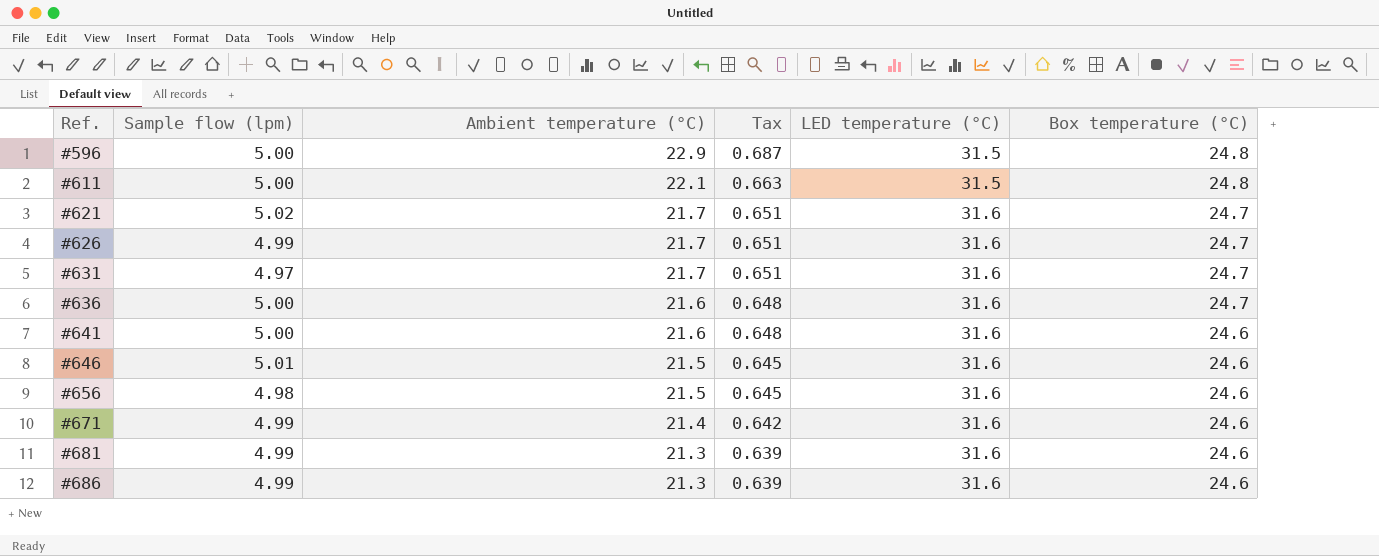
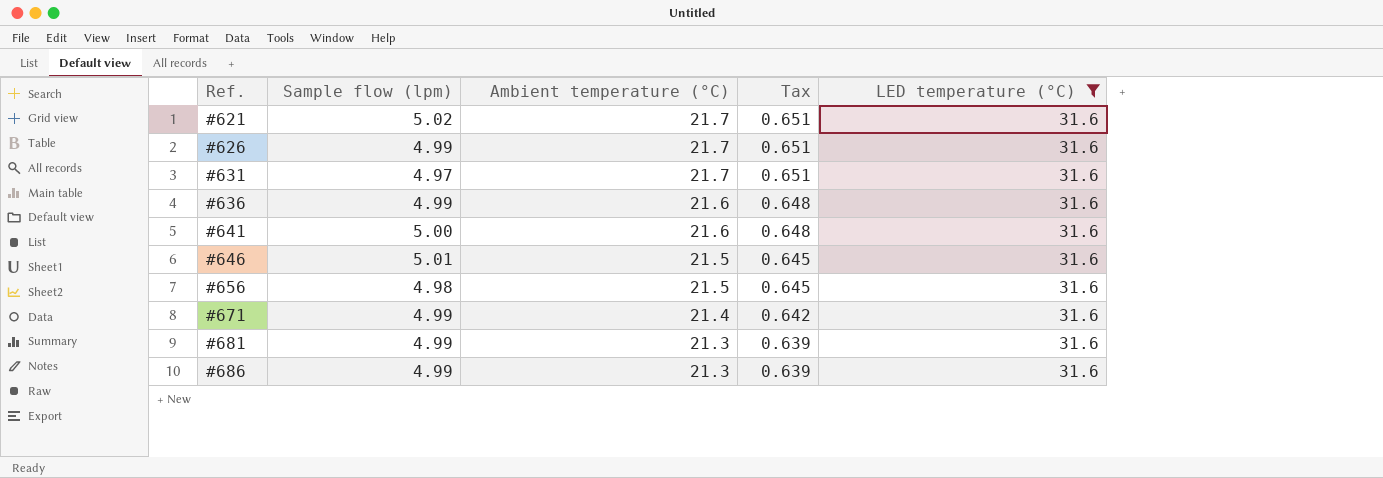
filter: none -> LED temperature (°C) = 31.6
column Box temperature (°C) | position: 6 -> none
#636 | Sample flow (lpm): 5.00 -> 4.99

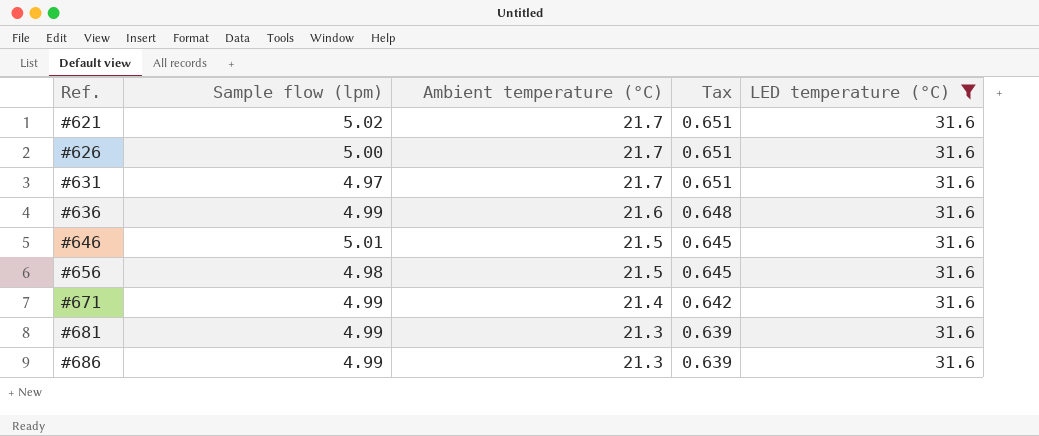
row #641: 5.00 | 21.6 | 0.648 | 31.6 -> none
#626 | Sample flow (lpm): 4.99 -> 5.00

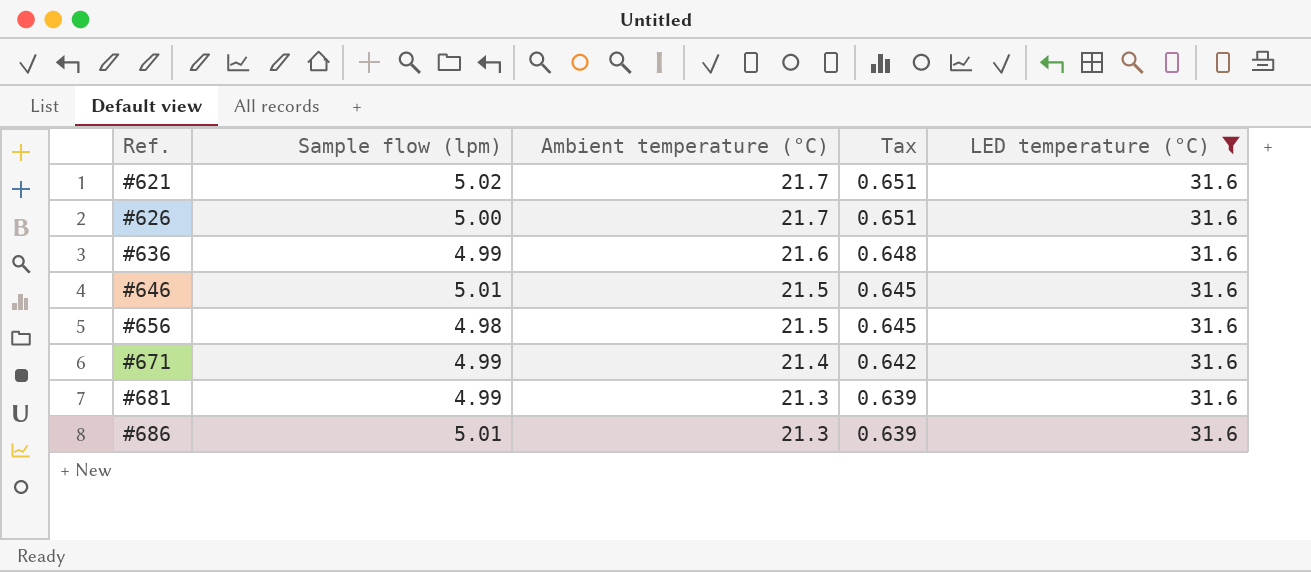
row #631: 4.97 | 21.7 | 0.651 | 31.6 -> none
#686 | Sample flow (lpm): 4.99 -> 5.01

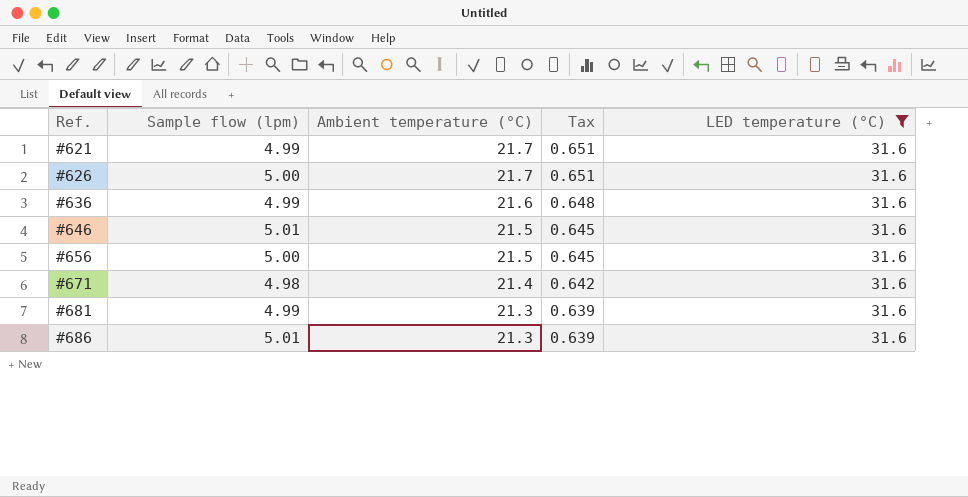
#621 | Sample flow (lpm): 5.02 -> 4.99
#656 | Sample flow (lpm): 4.98 -> 5.00
#671 | Sample flow (lpm): 4.99 -> 4.98

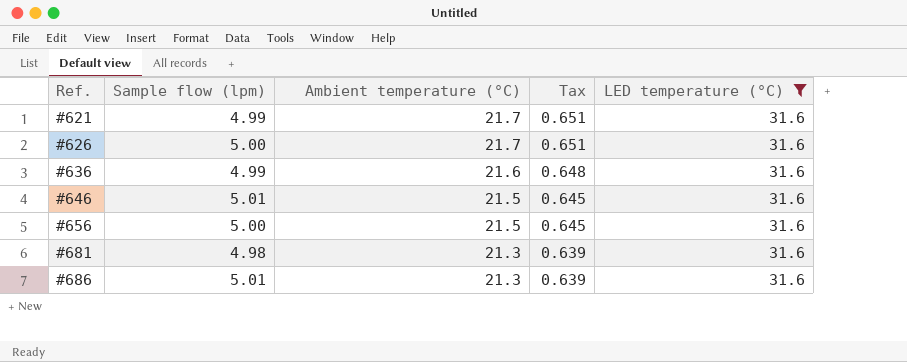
row #671: 4.98 | 21.4 | 0.642 | 31.6 -> none
#681 | Sample flow (lpm): 4.99 -> 4.98

